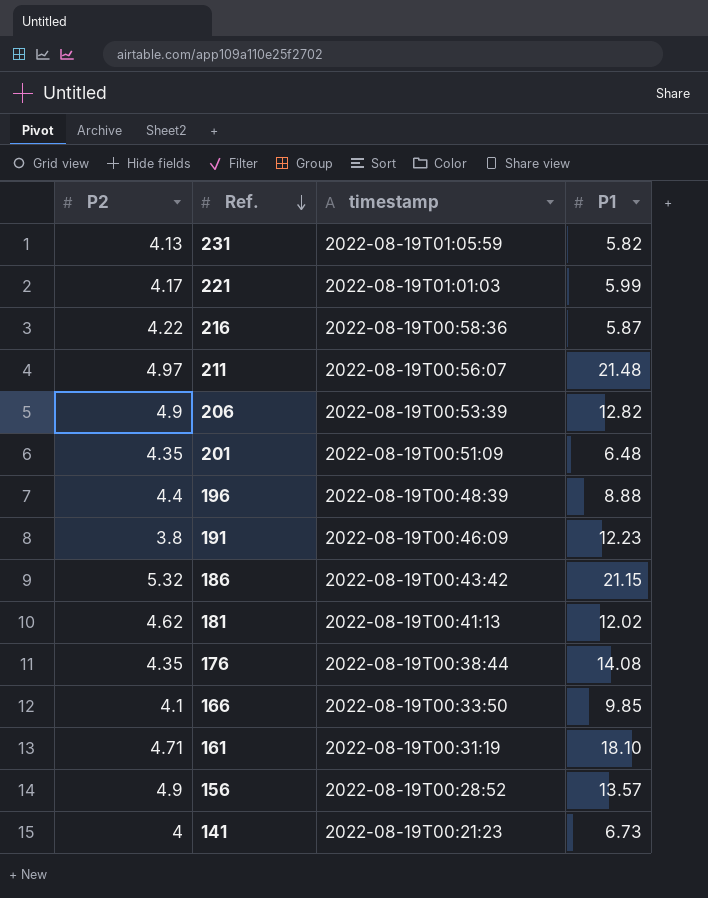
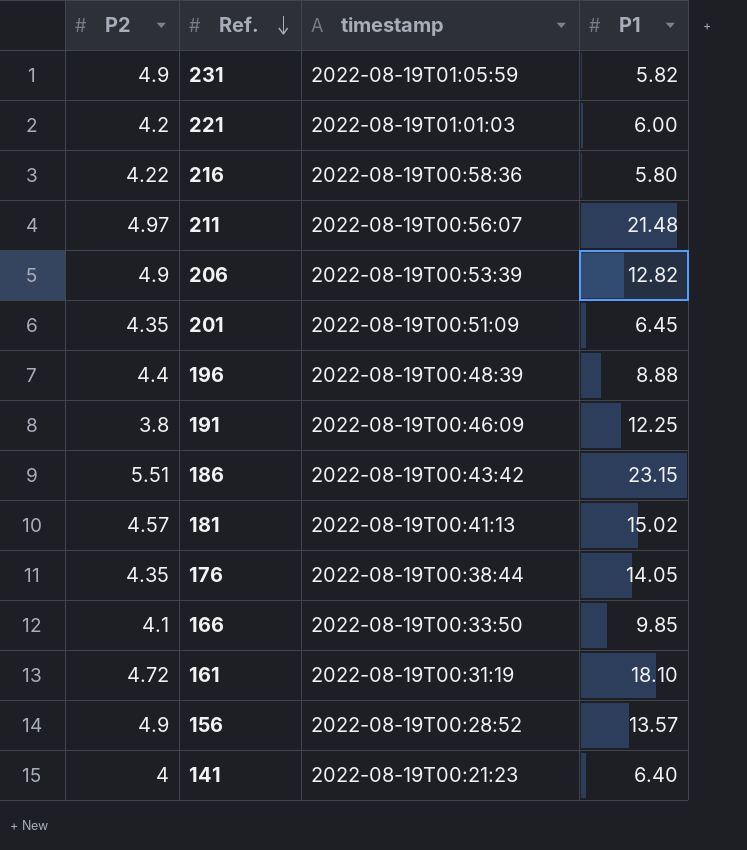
231 | P2: 4.13 -> 4.9
221 | P2: 4.17 -> 4.2
221 | P1: 5.99 -> 6.00
216 | P1: 5.87 -> 5.80
201 | P1: 6.48 -> 6.45
191 | P1: 12.23 -> 12.25
186 | P2: 5.32 -> 5.51
186 | P1: 21.15 -> 23.15
181 | P2: 4.62 -> 4.57
181 | P1: 12.02 -> 15.02
176 | P1: 14.08 -> 14.05
161 | P2: 4.71 -> 4.72
141 | P1: 6.73 -> 6.40

